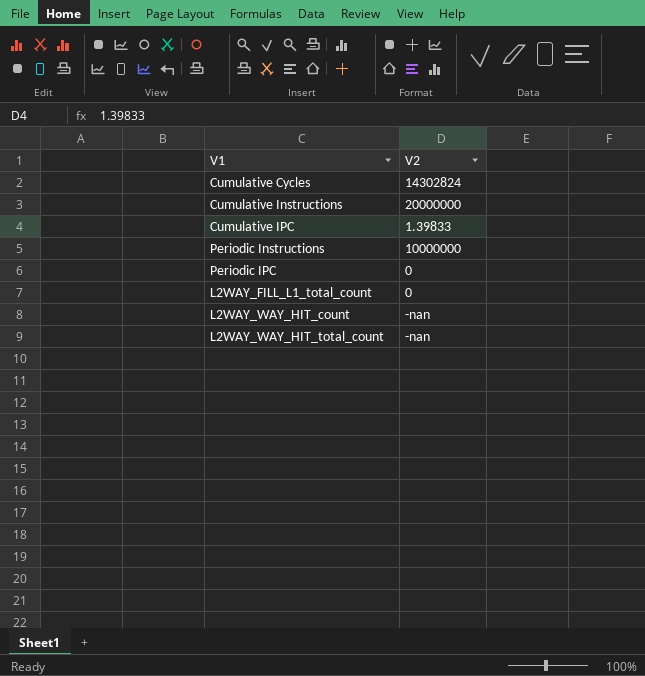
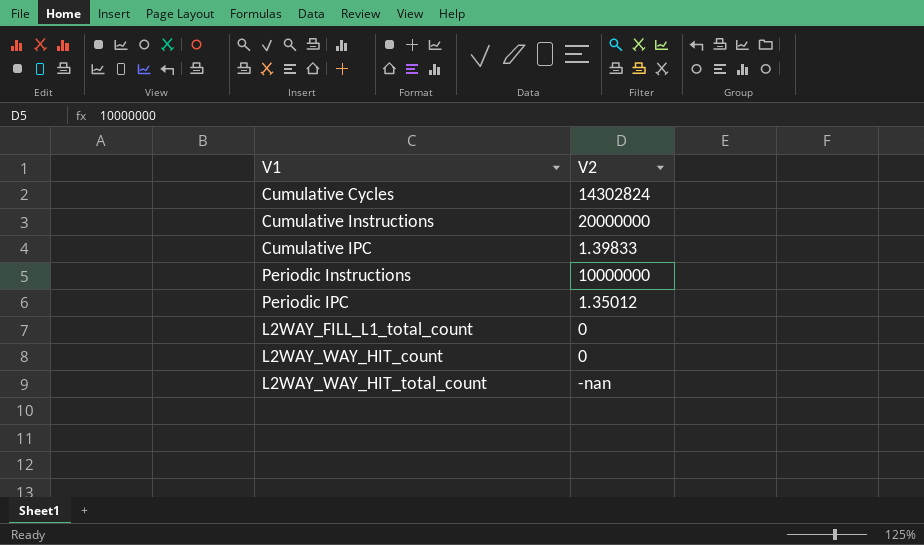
Periodic IPC | V2: 0 -> 1.35012
L2WAY_WAY_HIT_count | V2: -nan -> 0

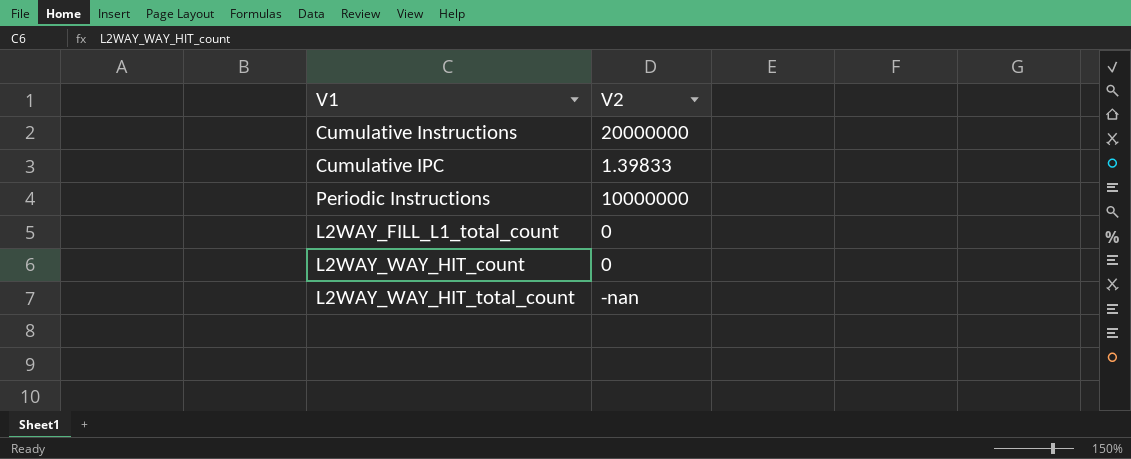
row Cumulative Cycles: 14302824 -> none
row Periodic IPC: 1.35012 -> none

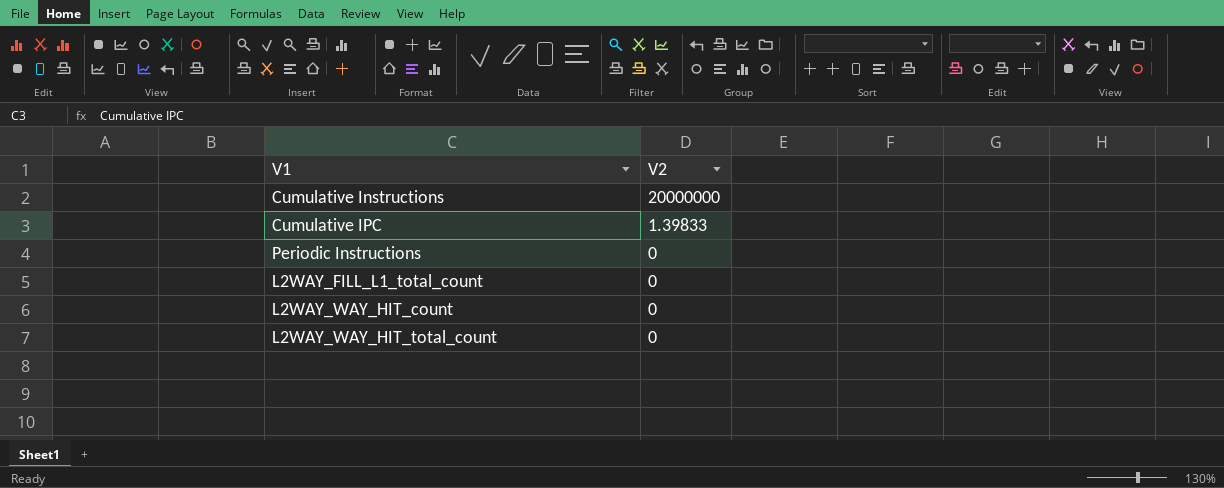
Periodic Instructions | V2: 10000000 -> 0
L2WAY_WAY_HIT_total_count | V2: -nan -> 0

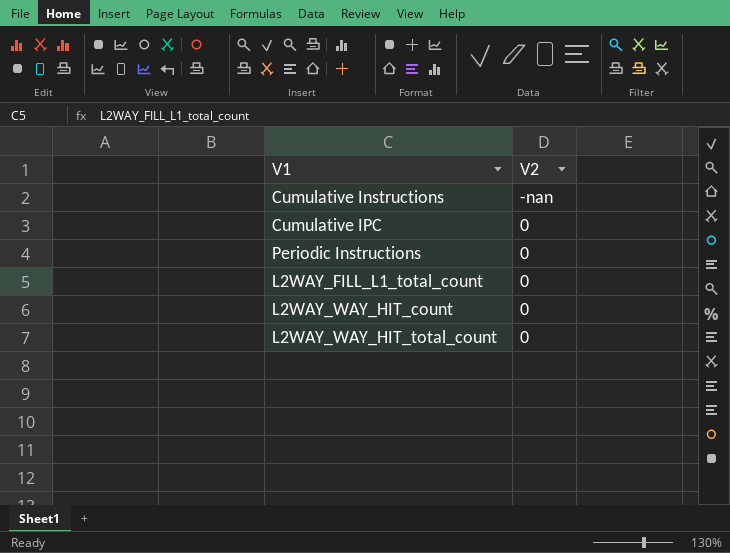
Cumulative Instructions | V2: 20000000 -> -nan
Cumulative IPC | V2: 1.39833 -> 0

